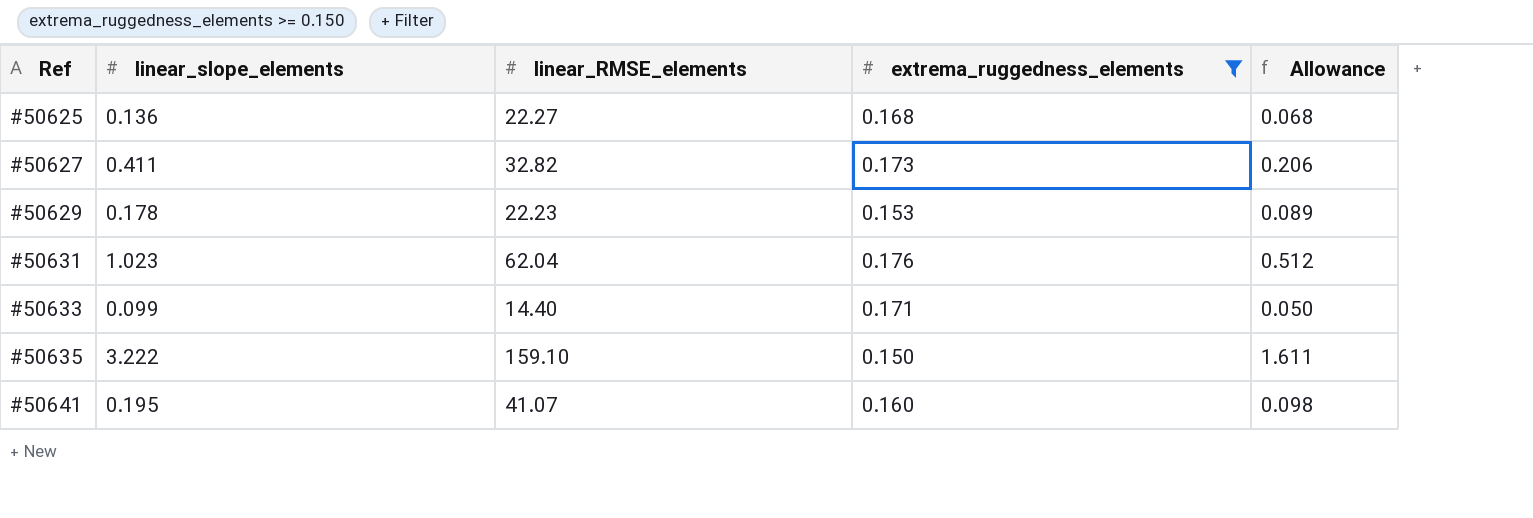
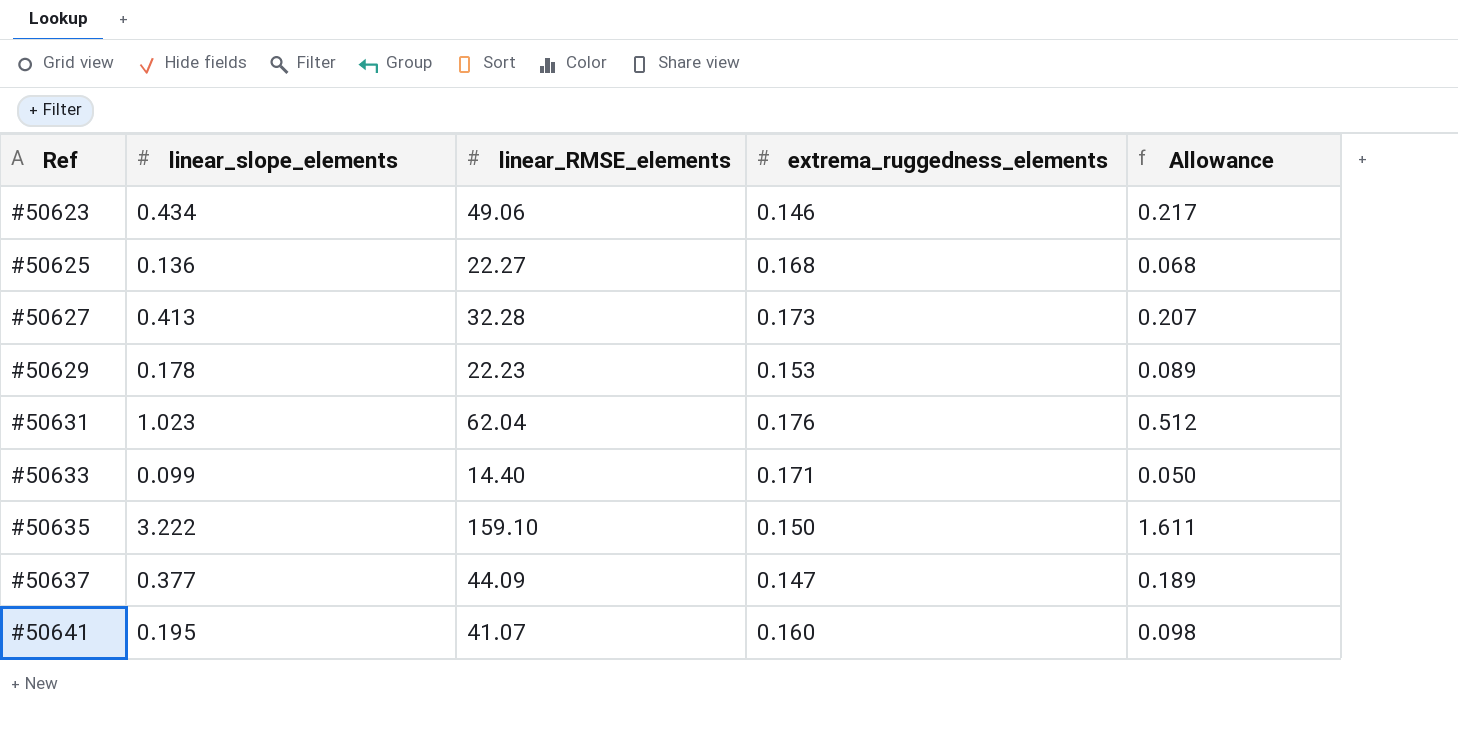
filter: extrema_ruggedness_elements >= 0.150 -> none
#50627 | linear_slope_elements: 0.411 -> 0.413
#50627 | linear_RMSE_elements: 32.82 -> 32.28
#50627 | Allowance: 0.206 -> 0.207

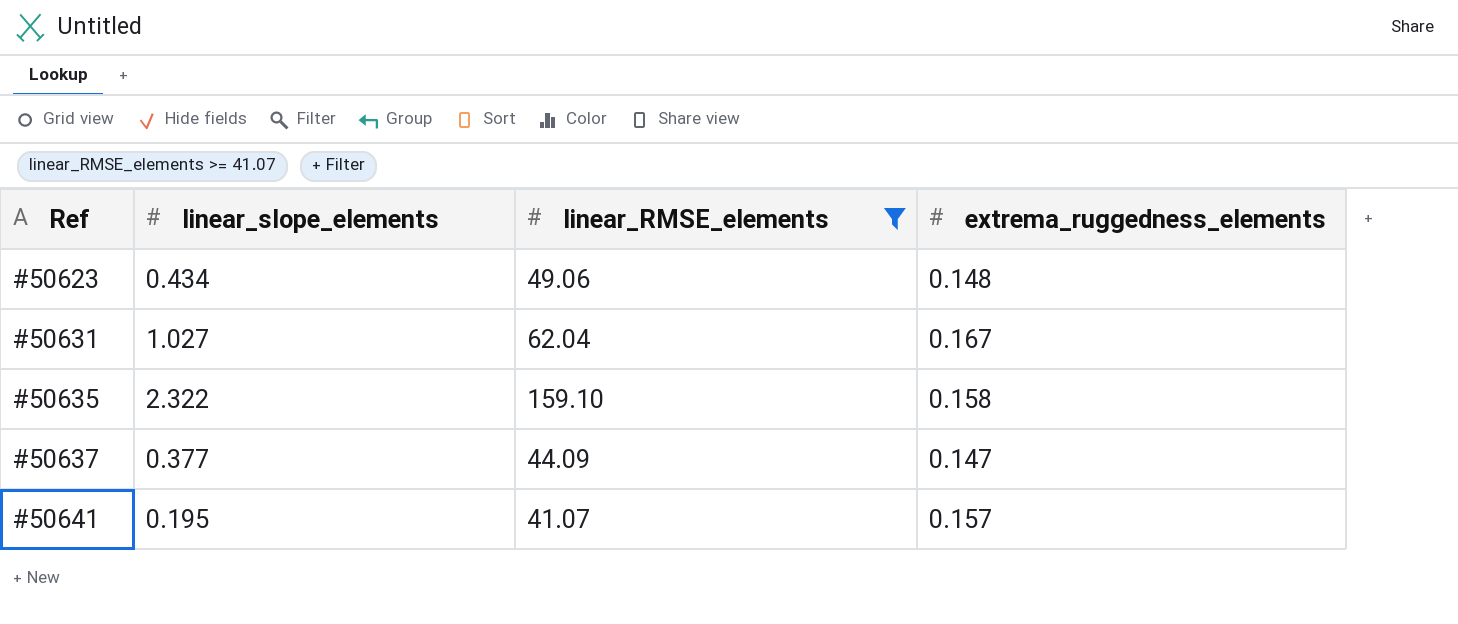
filter: none -> linear_RMSE_elements >= 41.07
column Allowance | formula: [linear_slope_elements] * 0.5 -> none
#50623 | extrema_ruggedness_elements: 0.146 -> 0.148
#50631 | linear_slope_elements: 1.023 -> 1.027
#50631 | extrema_ruggedness_elements: 0.176 -> 0.167
#50635 | linear_slope_elements: 3.222 -> 2.322
#50635 | extrema_ruggedness_elements: 0.150 -> 0.158
#50641 | extrema_ruggedness_elements: 0.160 -> 0.157

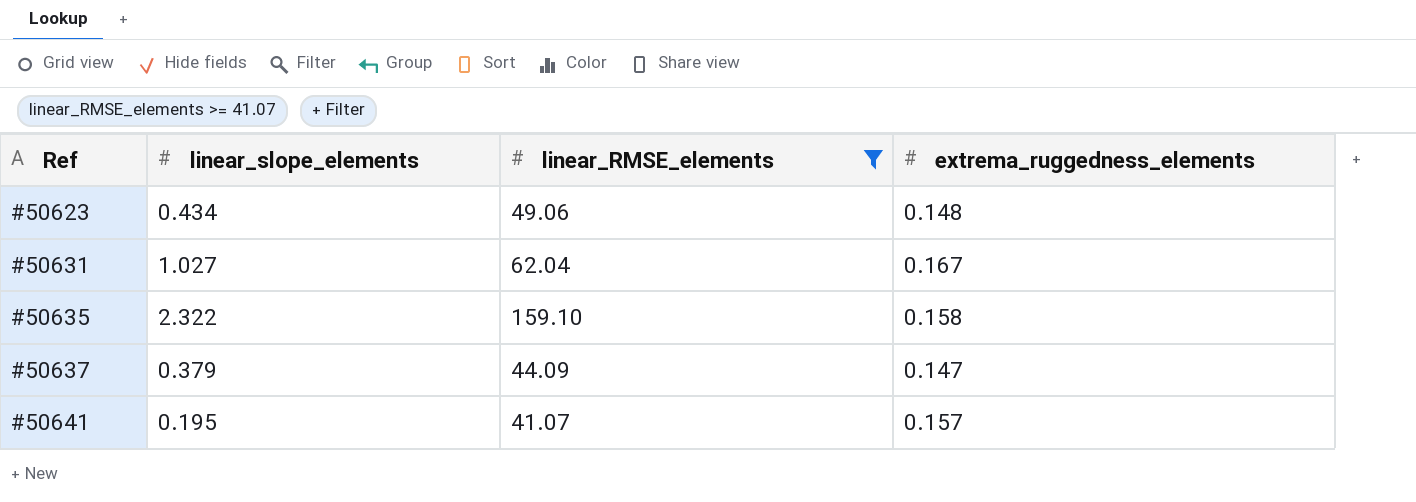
#50637 | linear_slope_elements: 0.377 -> 0.379

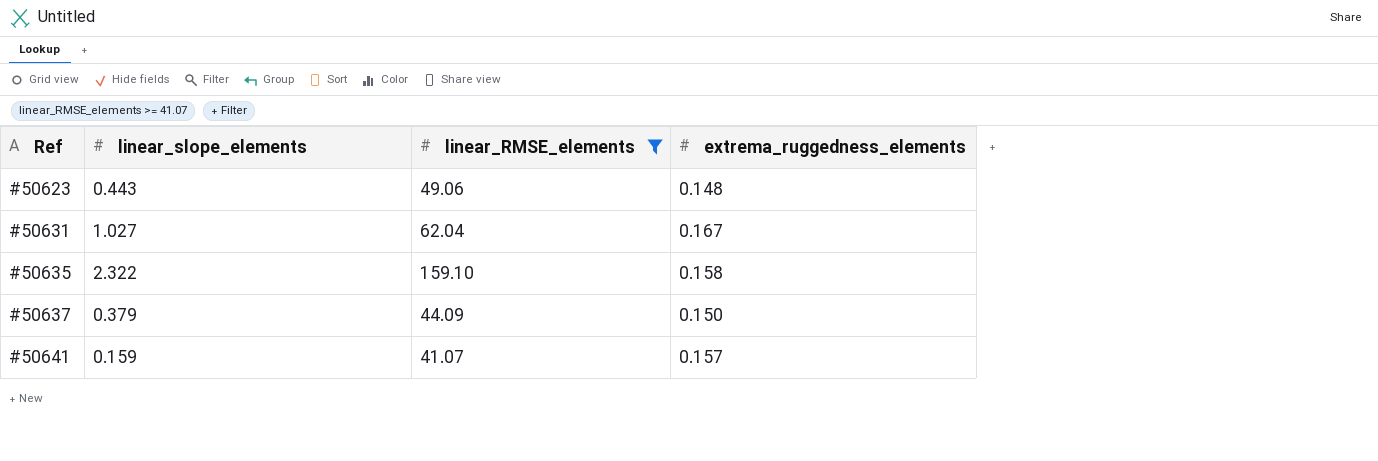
#50623 | linear_slope_elements: 0.434 -> 0.443
#50637 | extrema_ruggedness_elements: 0.147 -> 0.150
#50641 | linear_slope_elements: 0.195 -> 0.159

